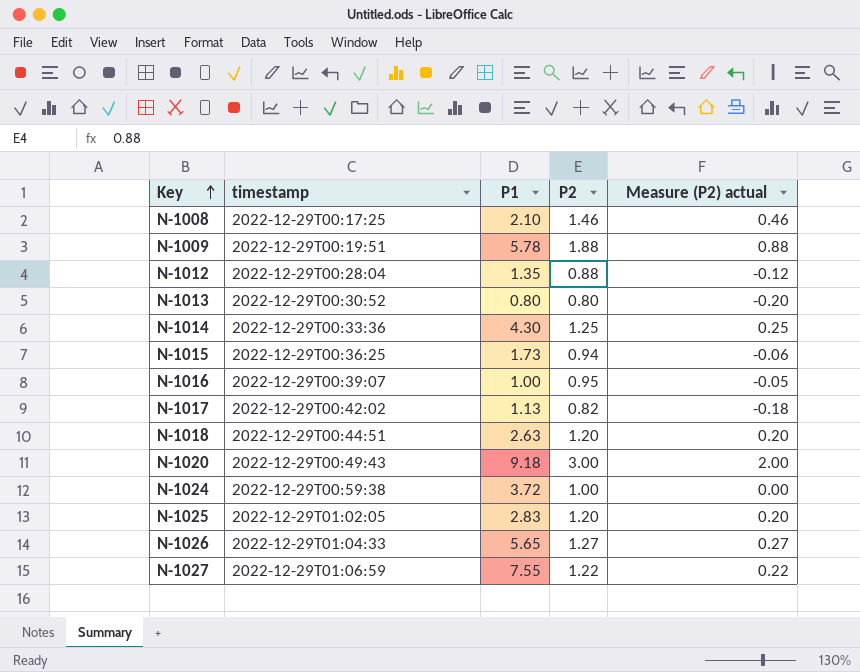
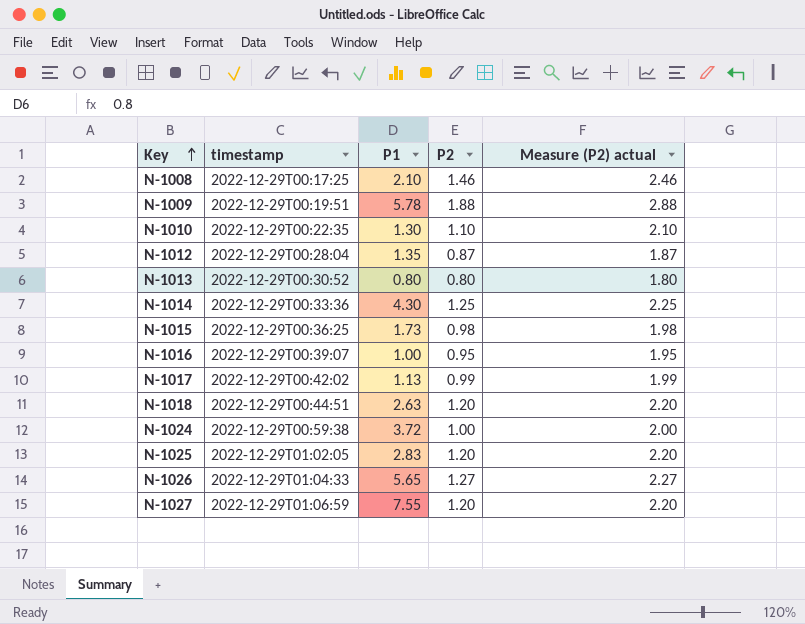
column Measure (P2) actual | formula: [P2] - 1 -> [P2] + 1
row N-1020: 2022-12-29T00:49:43 | 9.18 | 3.00 | 2.00 -> none
row N-1010: none -> 2022-12-29T00:22:35 | 1.30 | 1.10 | 2.10
N-1012 | P2: 0.88 -> 0.87
N-1015 | P2: 0.94 -> 0.98
N-1017 | P2: 0.82 -> 0.99
N-1027 | P2: 1.22 -> 1.20

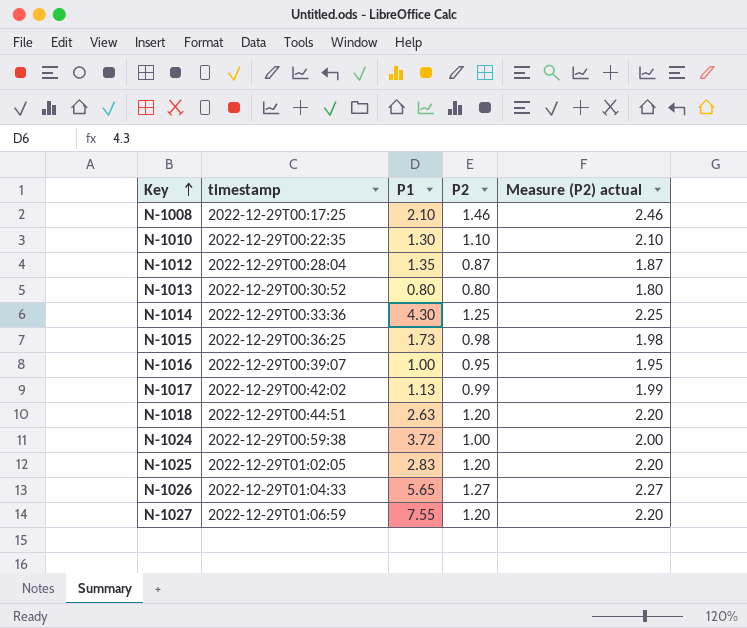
row N-1009: 2022-12-29T00:19:51 | 5.78 | 1.88 | 2.88 -> none

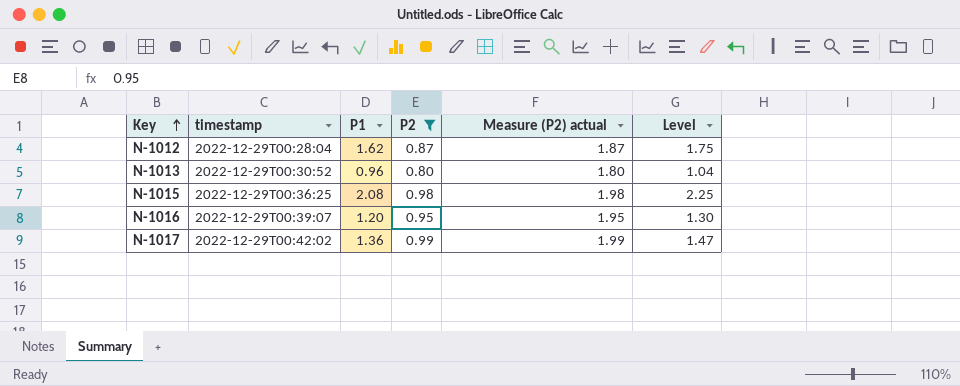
filter: none -> P2 <= 0.99
column Level | formula: none -> [P1] * 1.08
N-1012 | P1: 1.35 -> 1.62
N-1013 | P1: 0.80 -> 0.96
N-1015 | P1: 1.73 -> 2.08
N-1016 | P1: 1.00 -> 1.20
N-1017 | P1: 1.13 -> 1.36

